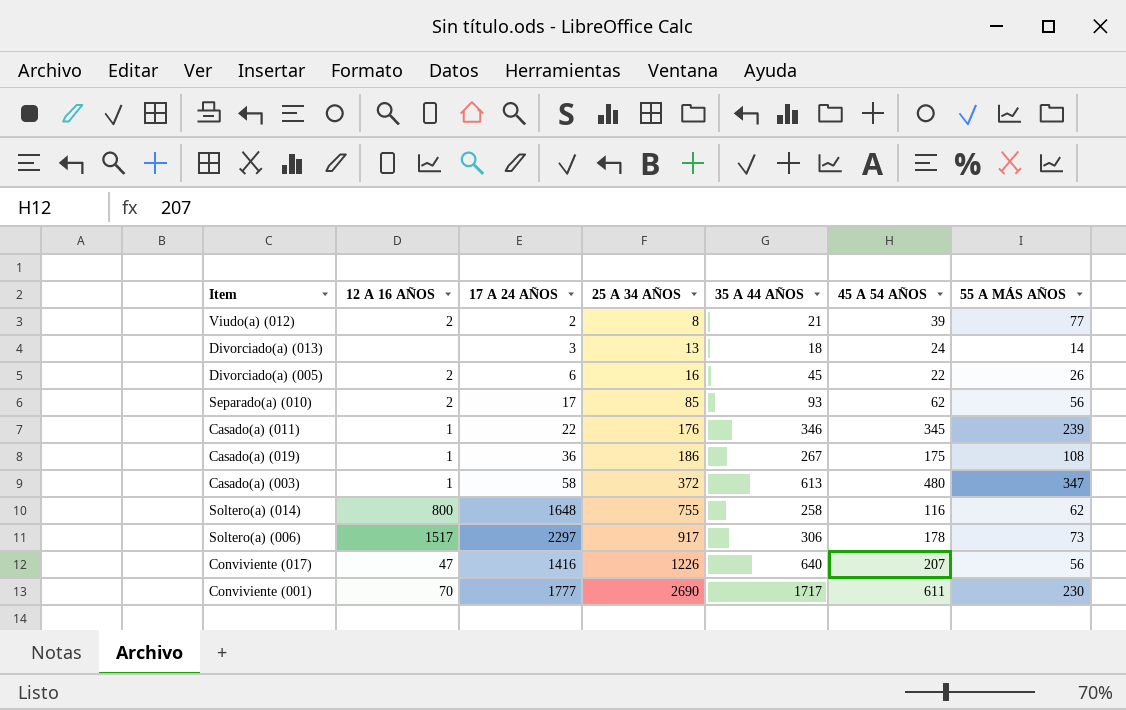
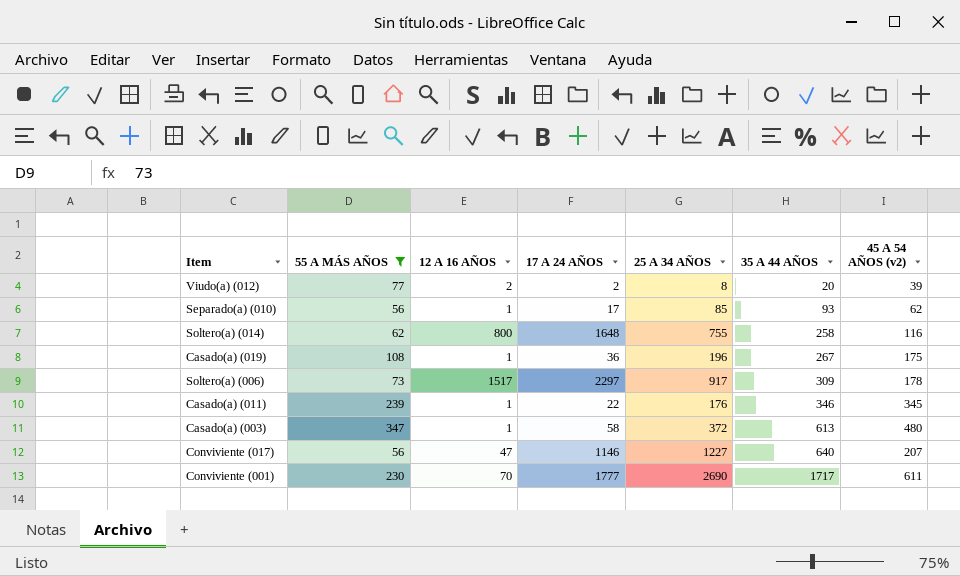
filter: none -> 55 A MÁS AÑOS >= 56
row order: 25 A 34 AÑOS ascending -> 35 A 44 AÑOS ascending
column 55 A MÁS AÑOS | position: 7 -> 2
column name: 45 A 54 AÑOS -> 45 A 54 AÑOS (v2)
Viudo(a) (012) | 35 A 44 AÑOS: 21 -> 20
Separado(a) (010) | 12 A 16 AÑOS: 2 -> 1
Casado(a) (019) | 25 A 34 AÑOS: 186 -> 196
Soltero(a) (006) | 35 A 44 AÑOS: 306 -> 309
Conviviente (017) | 17 A 24 AÑOS: 1416 -> 1146
Conviviente (017) | 25 A 34 AÑOS: 1226 -> 1227

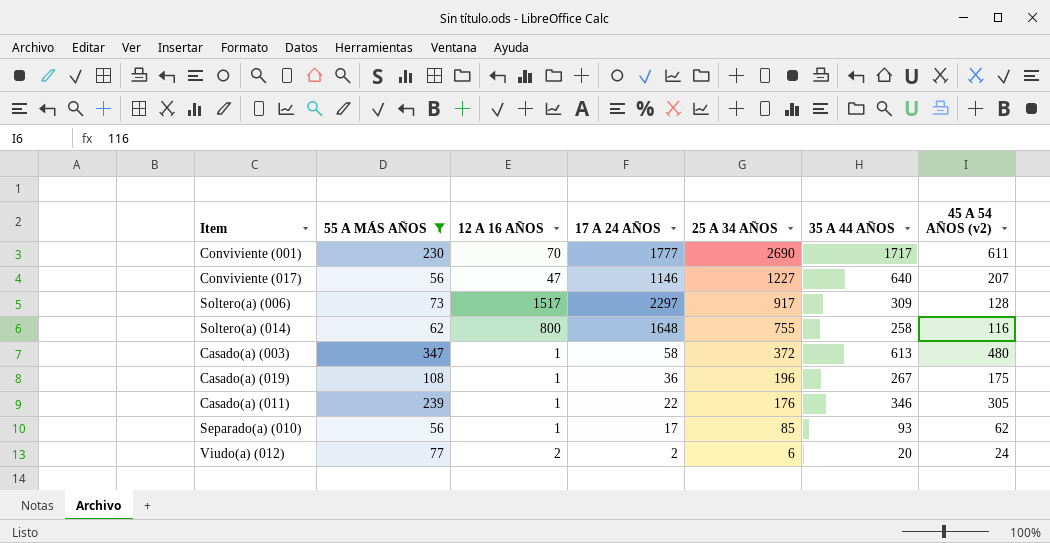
row order: 35 A 44 AÑOS ascending -> 25 A 34 AÑOS descending
Soltero(a) (006) | 45 A 54 AÑOS (v2): 178 -> 128
Casado(a) (011) | 45 A 54 AÑOS (v2): 345 -> 305
Viudo(a) (012) | 25 A 34 AÑOS: 8 -> 6
Viudo(a) (012) | 45 A 54 AÑOS (v2): 39 -> 24

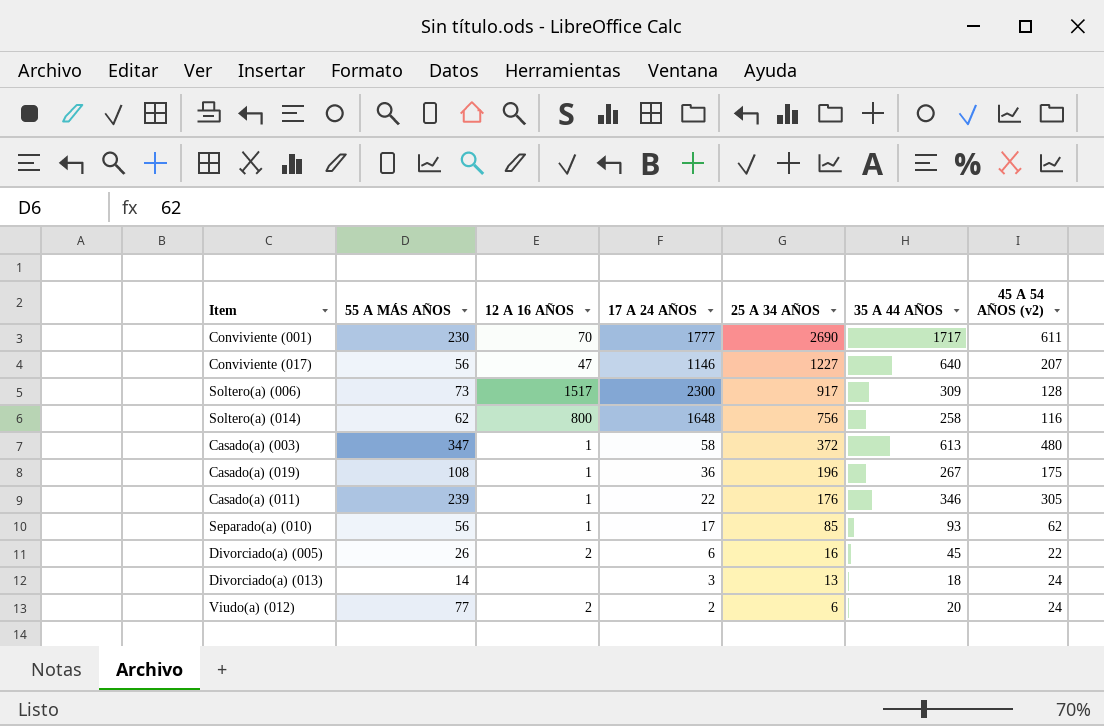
filter: 55 A MÁS AÑOS >= 56 -> none
Soltero(a) (006) | 17 A 24 AÑOS: 2297 -> 2300
Soltero(a) (014) | 25 A 34 AÑOS: 755 -> 756

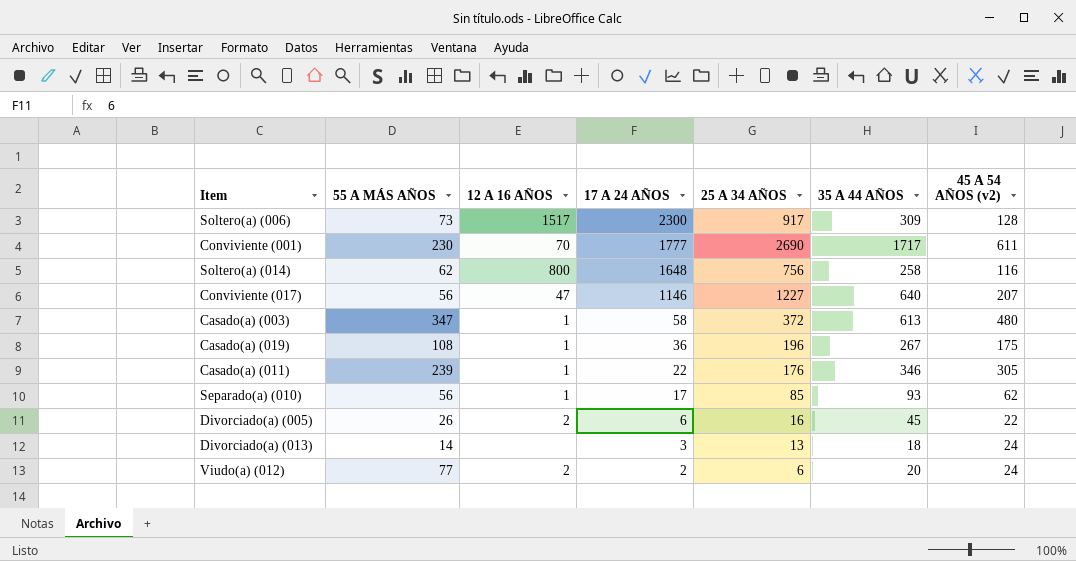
row order: 25 A 34 AÑOS descending -> 17 A 24 AÑOS descending

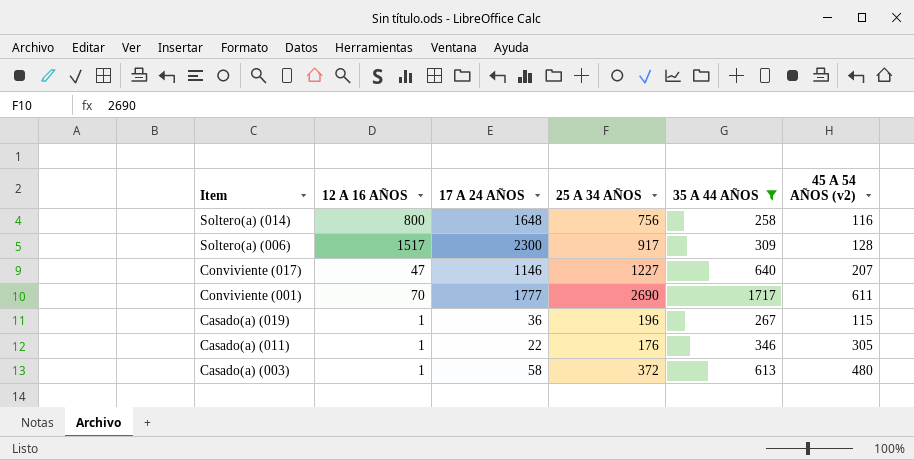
filter: none -> 35 A 44 AÑOS >= 258
row order: 17 A 24 AÑOS descending -> Item descending
column 55 A MÁS AÑOS | position: 2 -> none
Casado(a) (019) | 45 A 54 AÑOS (v2): 175 -> 115

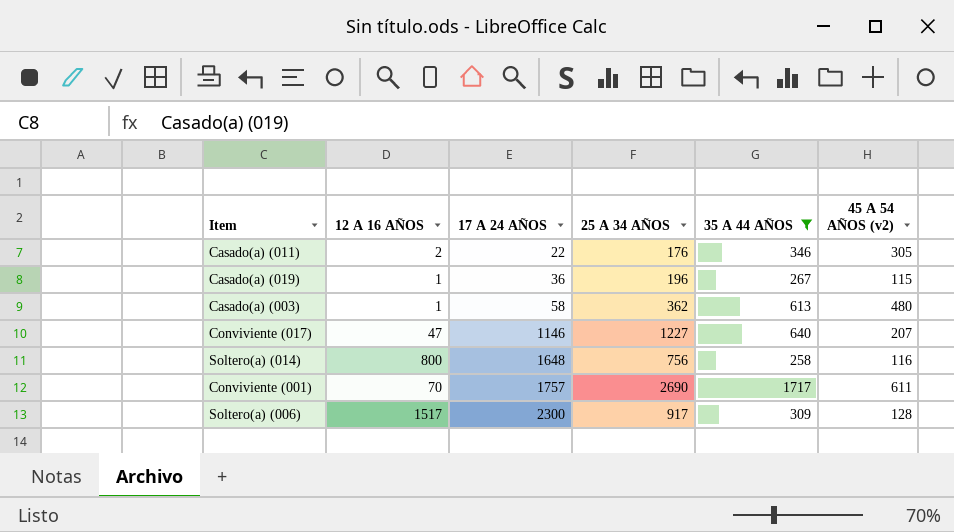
row order: Item descending -> 17 A 24 AÑOS ascending
Casado(a) (011) | 12 A 16 AÑOS: 1 -> 2
Casado(a) (003) | 25 A 34 AÑOS: 372 -> 362
Conviviente (001) | 17 A 24 AÑOS: 1777 -> 1757

